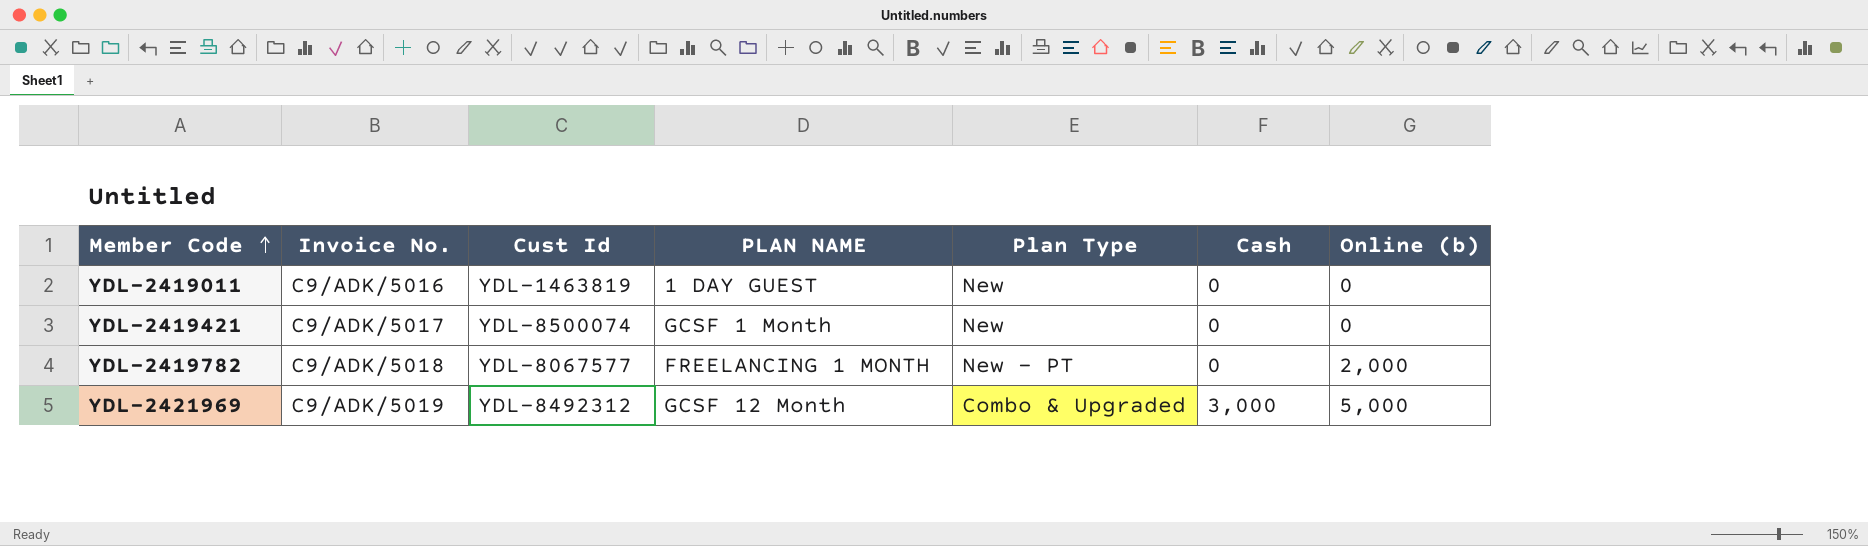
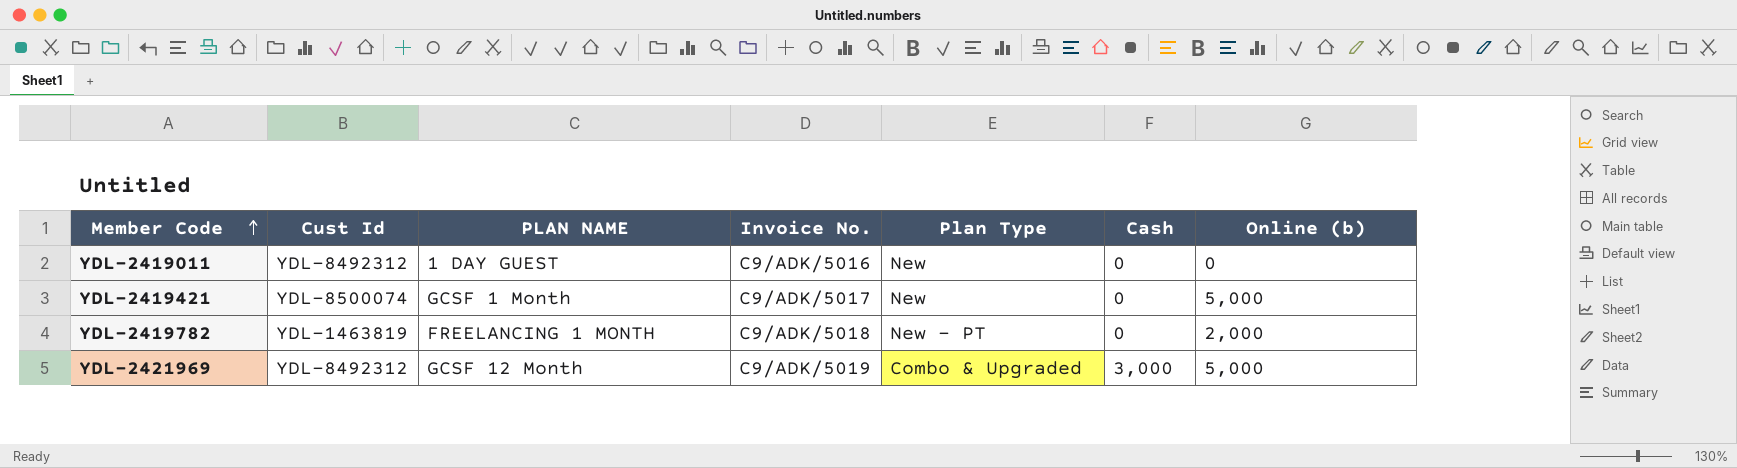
column Invoice No. | position: 2 -> 4
YDL-2419011 | Cust Id: YDL-1463819 -> YDL-8492312
YDL-2419421 | Online (b): 0 -> 5,000
YDL-2419782 | Cust Id: YDL-8067577 -> YDL-1463819

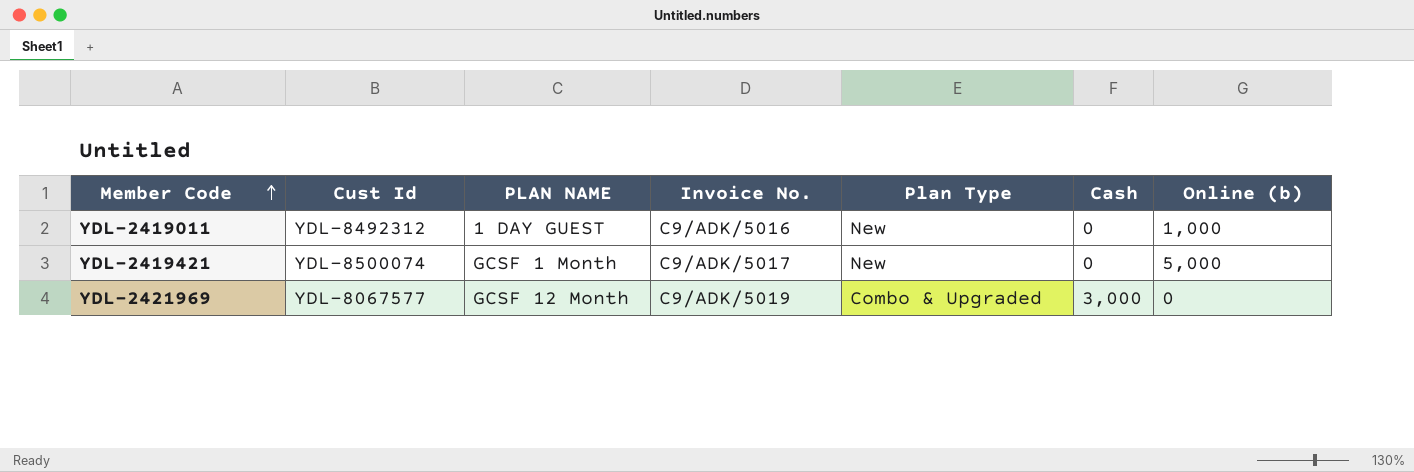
row YDL-2419782: YDL-1463819 | FREELANCING 1 MONTH | C9/ADK/5018 | New - PT | 0 | 2,000 -> none
YDL-2419011 | Online (b): 0 -> 1,000
YDL-2421969 | Cust Id: YDL-8492312 -> YDL-8067577
YDL-2421969 | Online (b): 5,000 -> 0

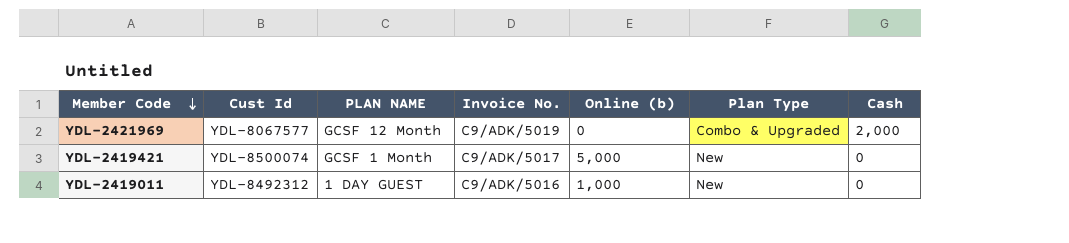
row order: Member Code ascending -> Member Code descending
column Online (b) | position: 7 -> 5
YDL-2421969 | Cash: 3,000 -> 2,000

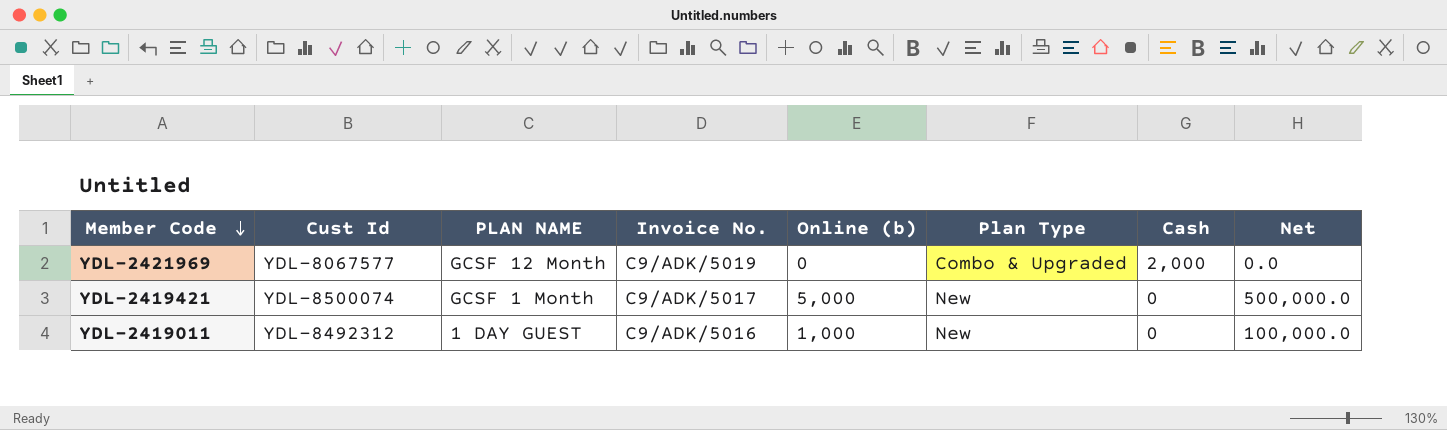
column Net | formula: none -> [Online (b)] * 100

